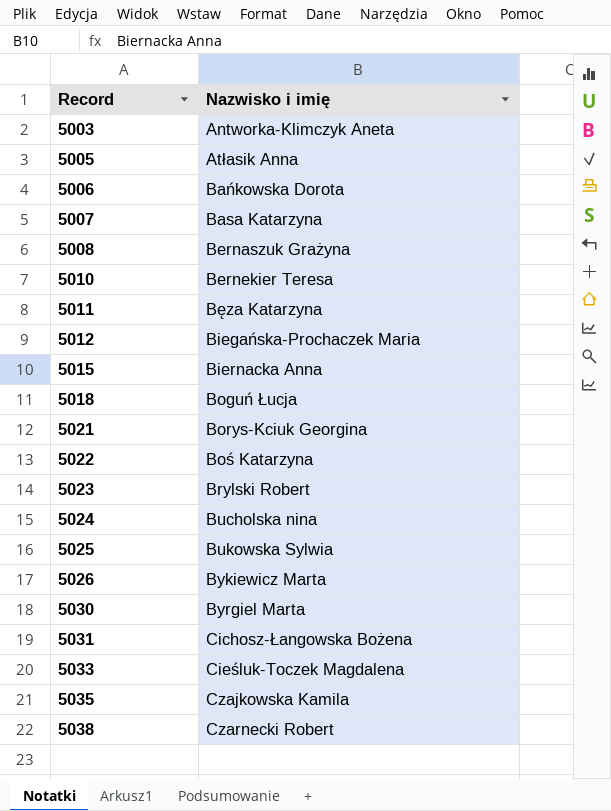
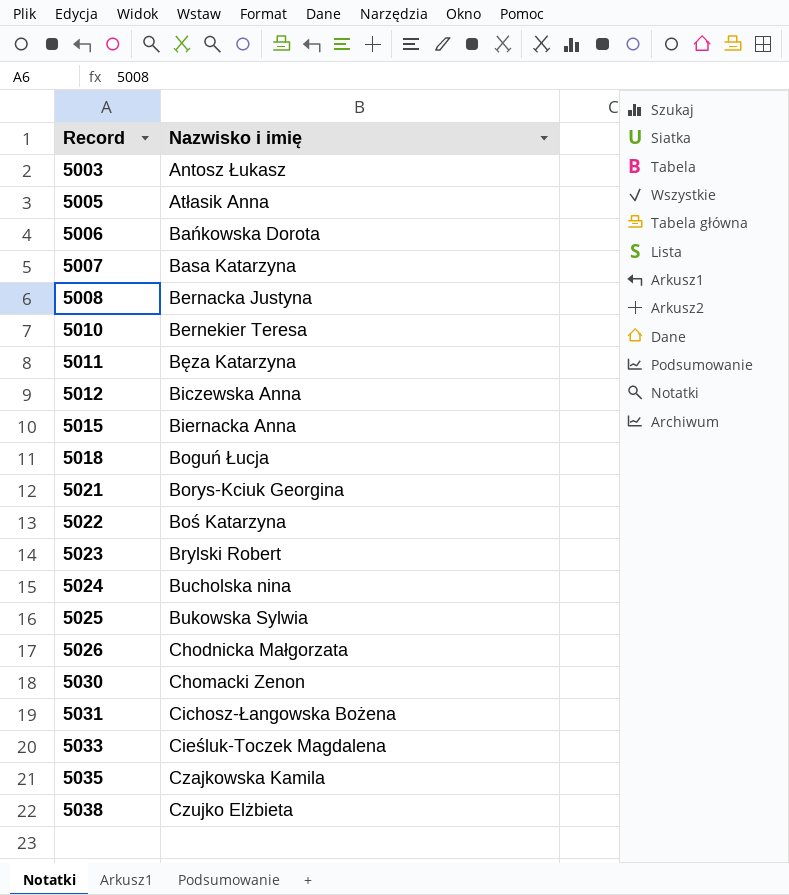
5003 | Nazwisko i imię: Antworka-Klimczyk Aneta -> Antosz Łukasz
5008 | Nazwisko i imię: Bernaszuk Grażyna -> Bernacka Justyna
5012 | Nazwisko i imię: Biegańska-Prochaczek Maria -> Biczewska Anna
5026 | Nazwisko i imię: Bykiewicz Marta -> Chodnicka Małgorzata
5030 | Nazwisko i imię: Byrgiel Marta -> Chomacki Zenon
5038 | Nazwisko i imię: Czarnecki Robert -> Czujko Elżbieta

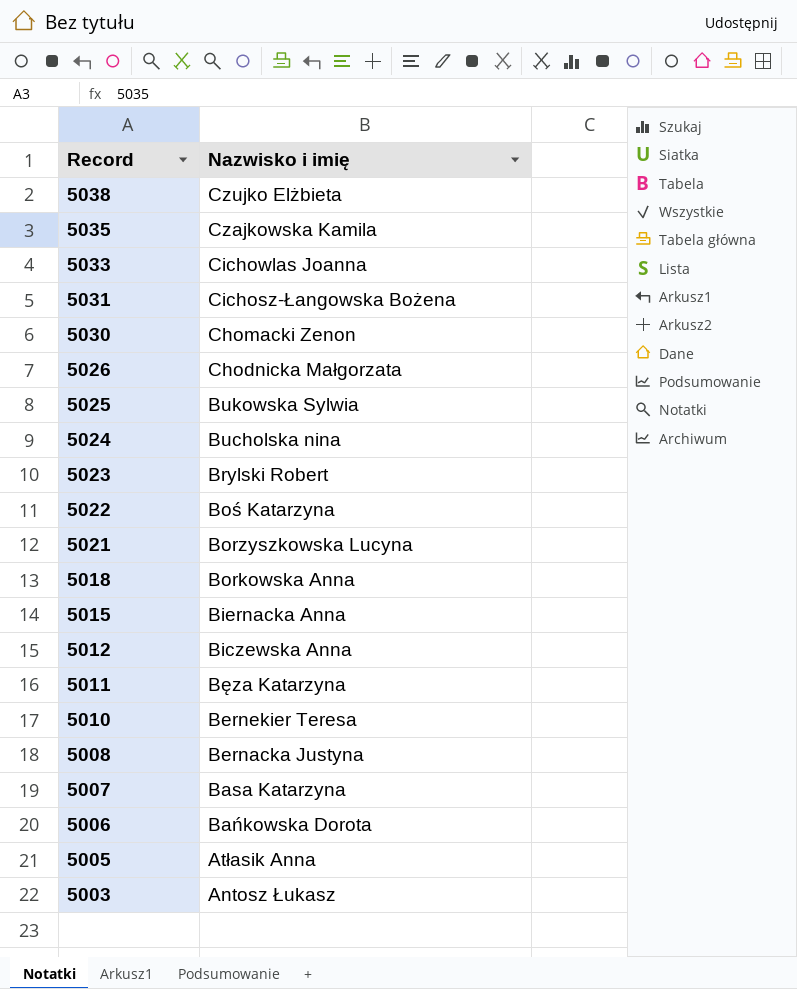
row order: Record ascending -> Record descending
5033 | Nazwisko i imię: Cieśluk-Toczek Magdalena -> Cichowlas Joanna
5021 | Nazwisko i imię: Borys-Kciuk Georgina -> Borzyszkowska Lucyna
5018 | Nazwisko i imię: Boguń Łucja -> Borkowska Anna

